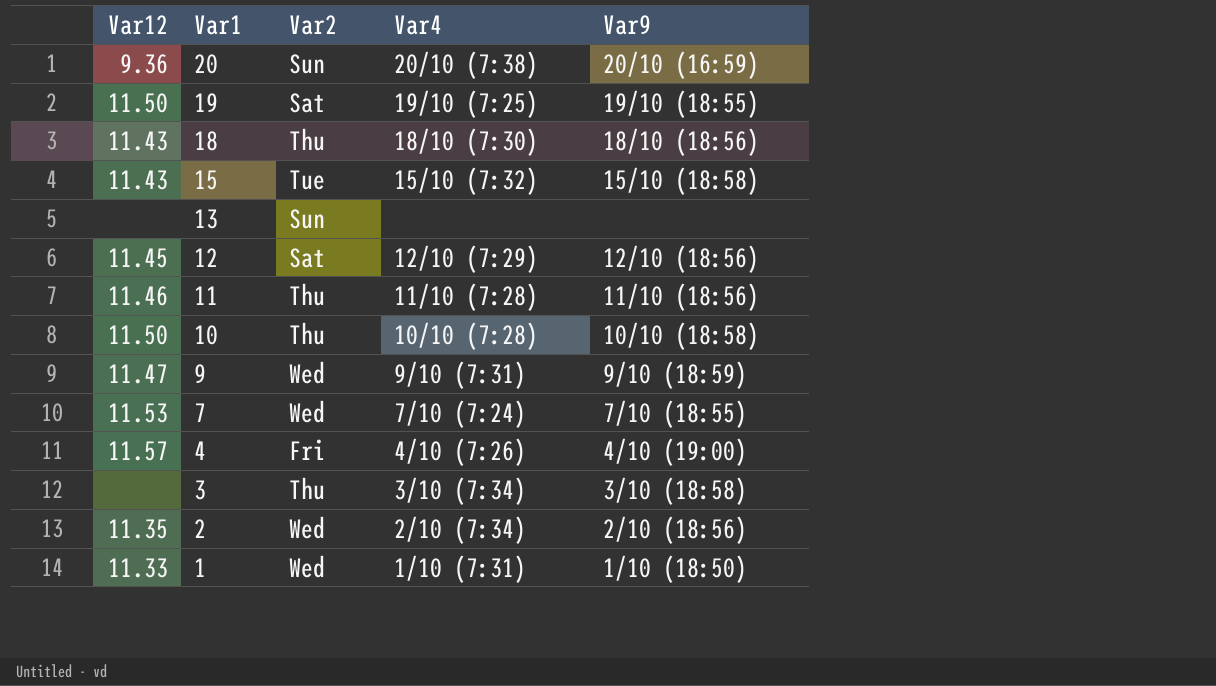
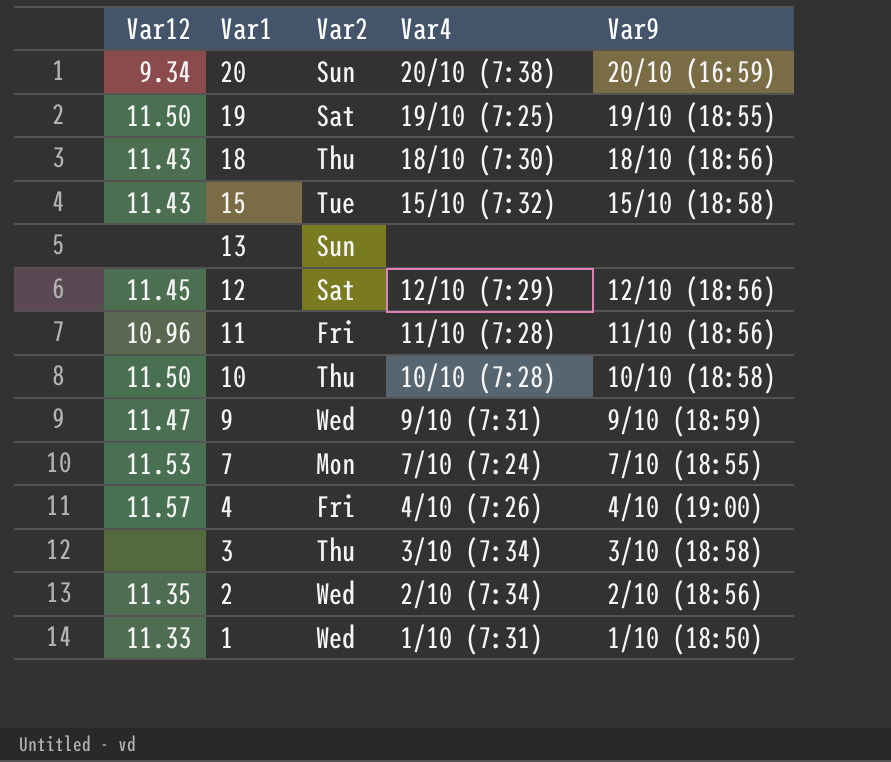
20 | Var12: 9.36 -> 9.34
11 | Var12: 11.46 -> 10.96
11 | Var2: Thu -> Fri
7 | Var2: Wed -> Mon

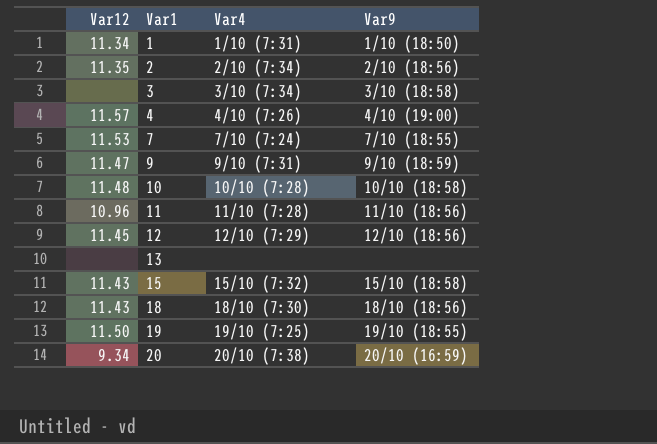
row order: Var1 descending -> Var1 ascending
column Var2 | position: 3 -> none
1 | Var12: 11.33 -> 11.34
10 | Var12: 11.50 -> 11.48

